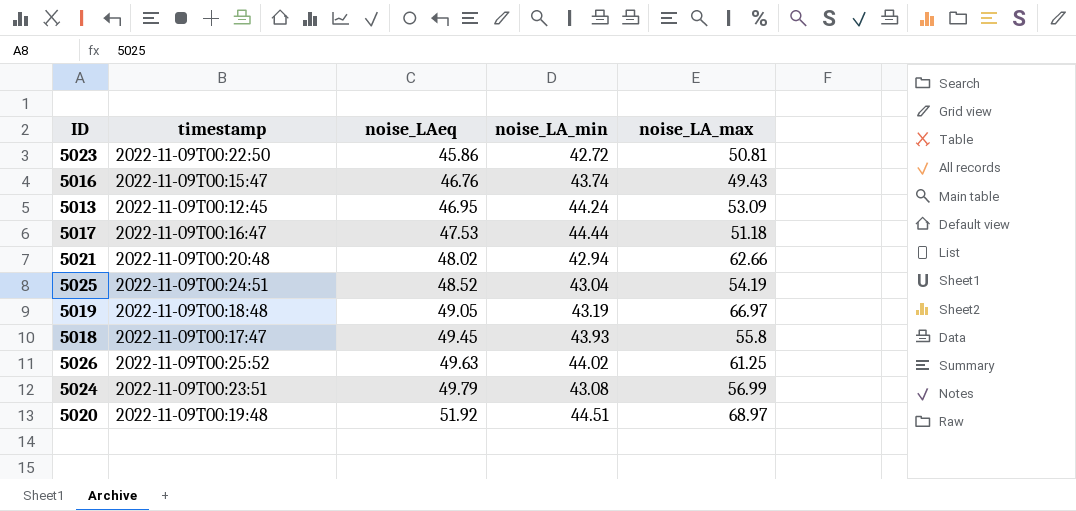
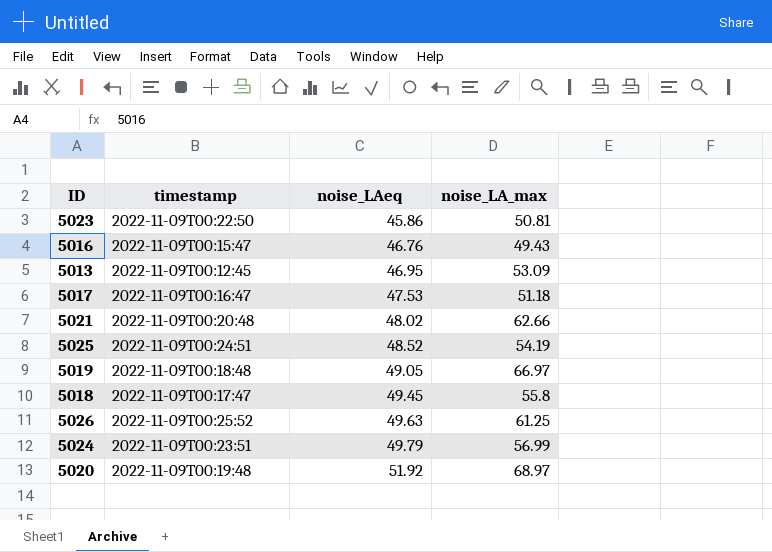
column noise_LA_min | position: 4 -> none

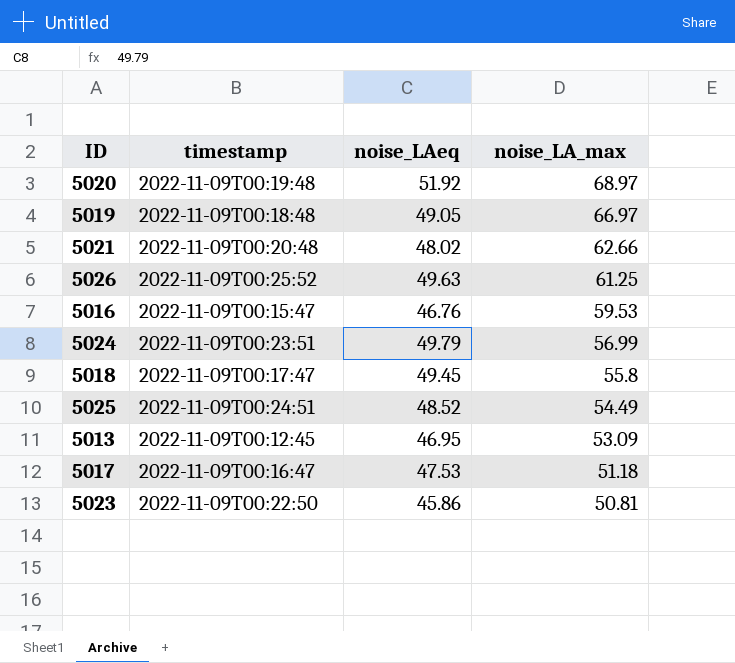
row order: noise_LAeq ascending -> noise_LA_max descending
5016 | noise_LA_max: 49.43 -> 59.53
5025 | noise_LA_max: 54.19 -> 54.49

